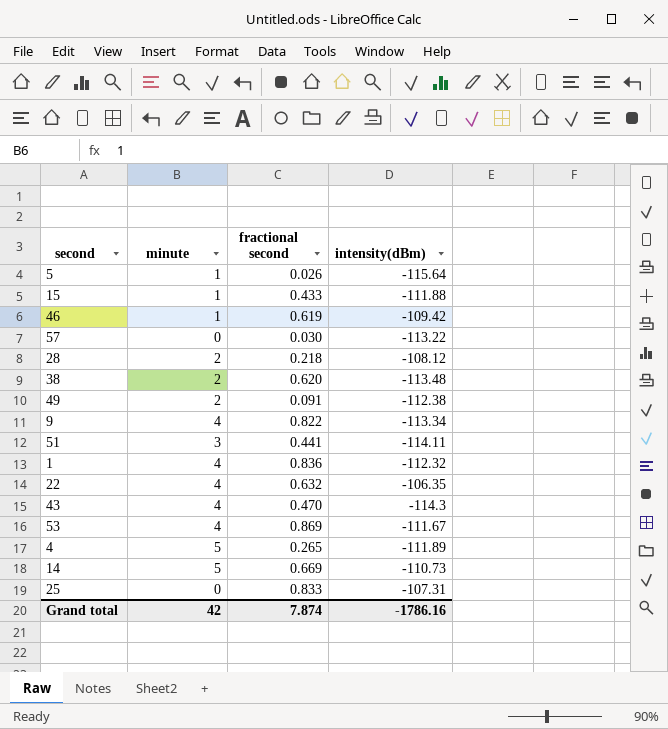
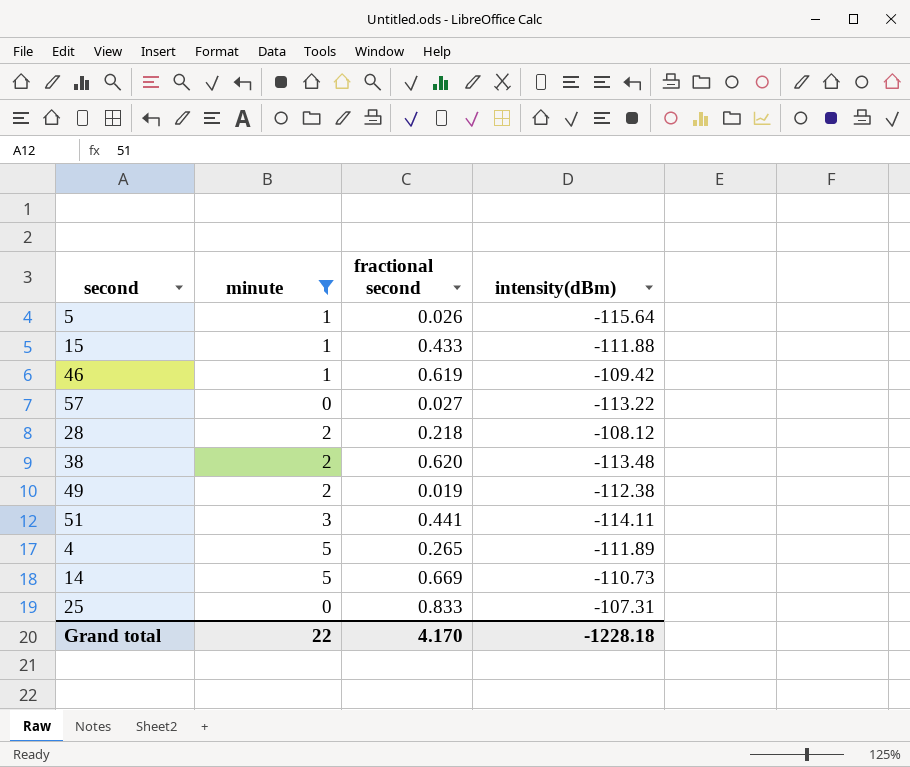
filter: none -> minute != 4
57 | fractional second: 0.030 -> 0.027
49 | fractional second: 0.091 -> 0.019
Grand total | minute: 42 -> 22
Grand total | fractional second: 7.874 -> 4.170
Grand total | intensity(dBm): -1786.16 -> -1228.18

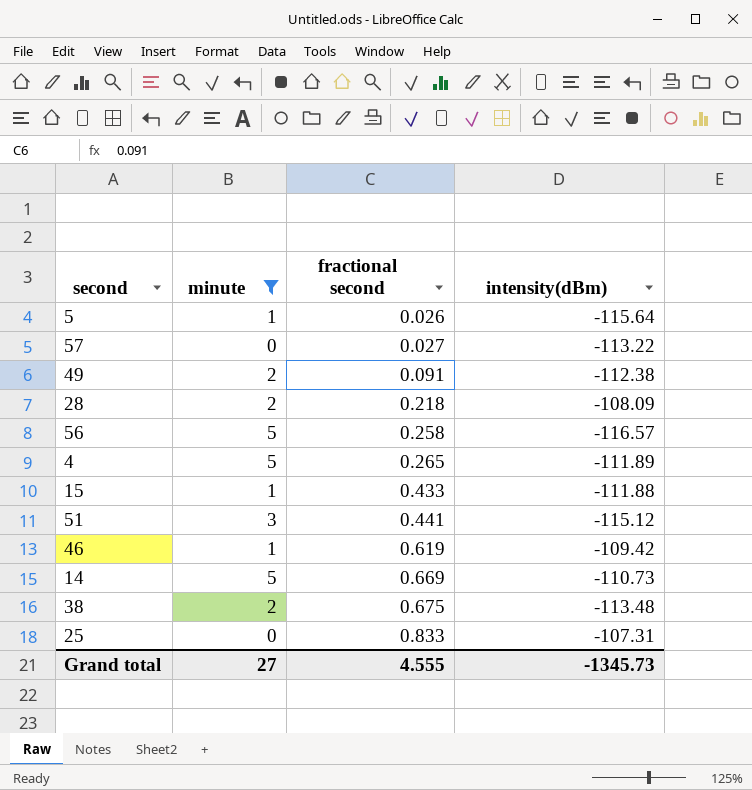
row order: none -> fractional second ascending
49 | fractional second: 0.019 -> 0.091
28 | intensity(dBm): -108.12 -> -108.09
row 56: none -> 5 | 0.258 | -116.57
51 | intensity(dBm): -114.11 -> -115.12
38 | fractional second: 0.620 -> 0.675
Grand total | minute: 22 -> 27
Grand total | fractional second: 4.170 -> 4.555
Grand total | intensity(dBm): -1228.18 -> -1345.73

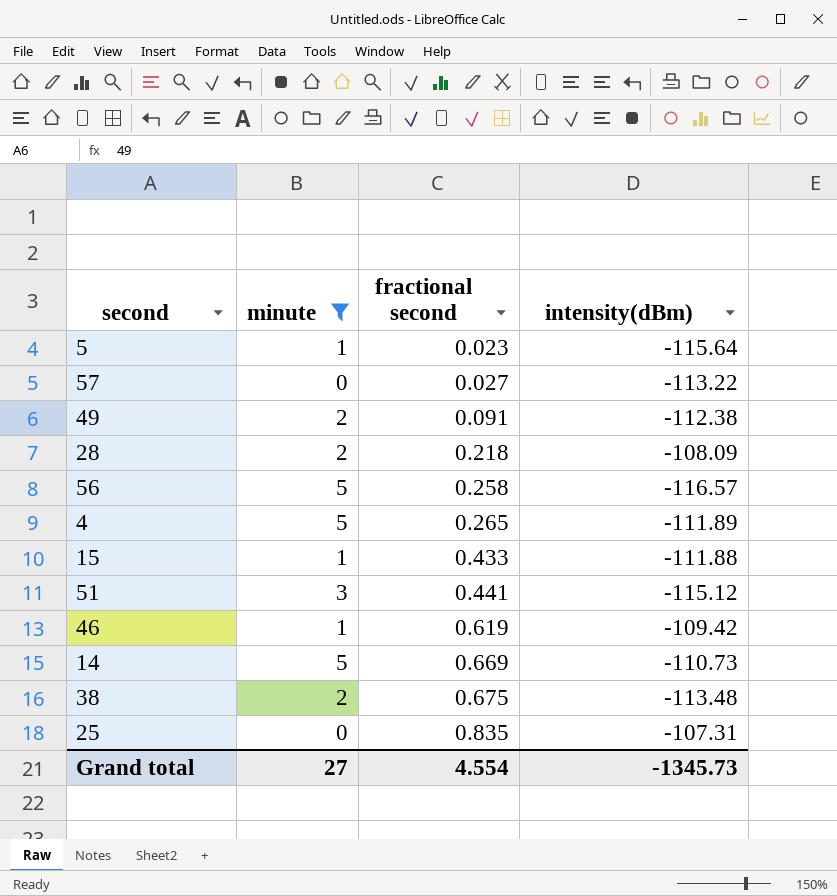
5 | fractional second: 0.026 -> 0.023
25 | fractional second: 0.833 -> 0.835
Grand total | fractional second: 4.555 -> 4.554

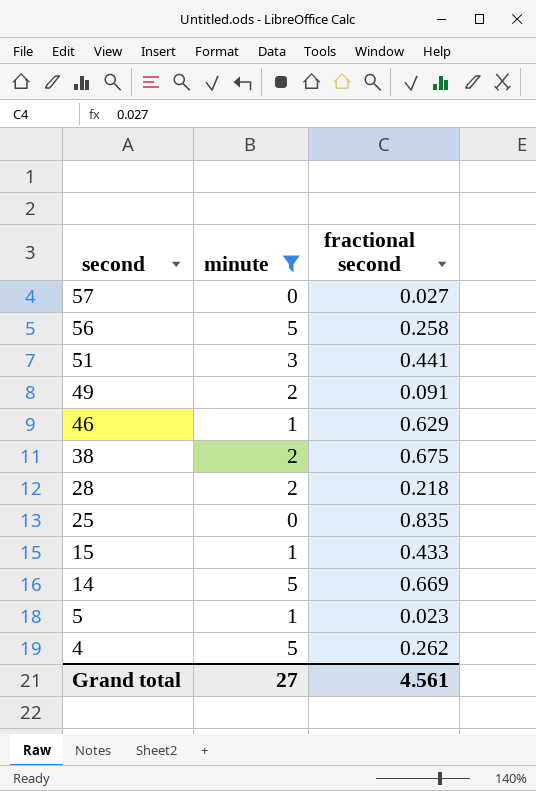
row order: fractional second ascending -> second descending
column intensity(dBm) | position: 4 -> none
46 | fractional second: 0.619 -> 0.629
4 | fractional second: 0.265 -> 0.262
Grand total | fractional second: 4.554 -> 4.561

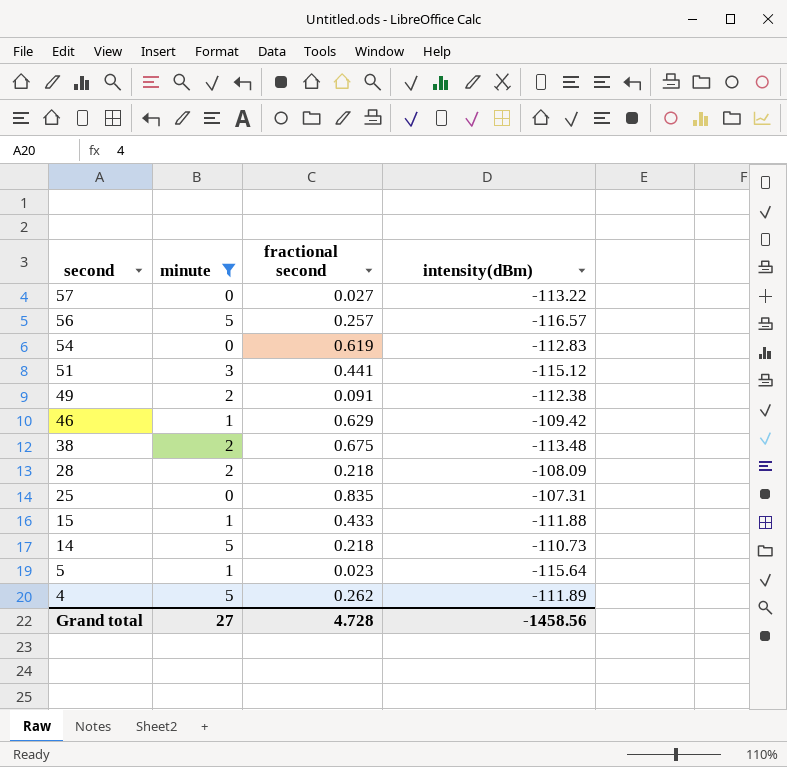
column intensity(dBm) | position: none -> 4
56 | fractional second: 0.258 -> 0.257
row 54: none -> 0 | 0.619 | -112.83
14 | fractional second: 0.669 -> 0.218
Grand total | fractional second: 4.561 -> 4.728

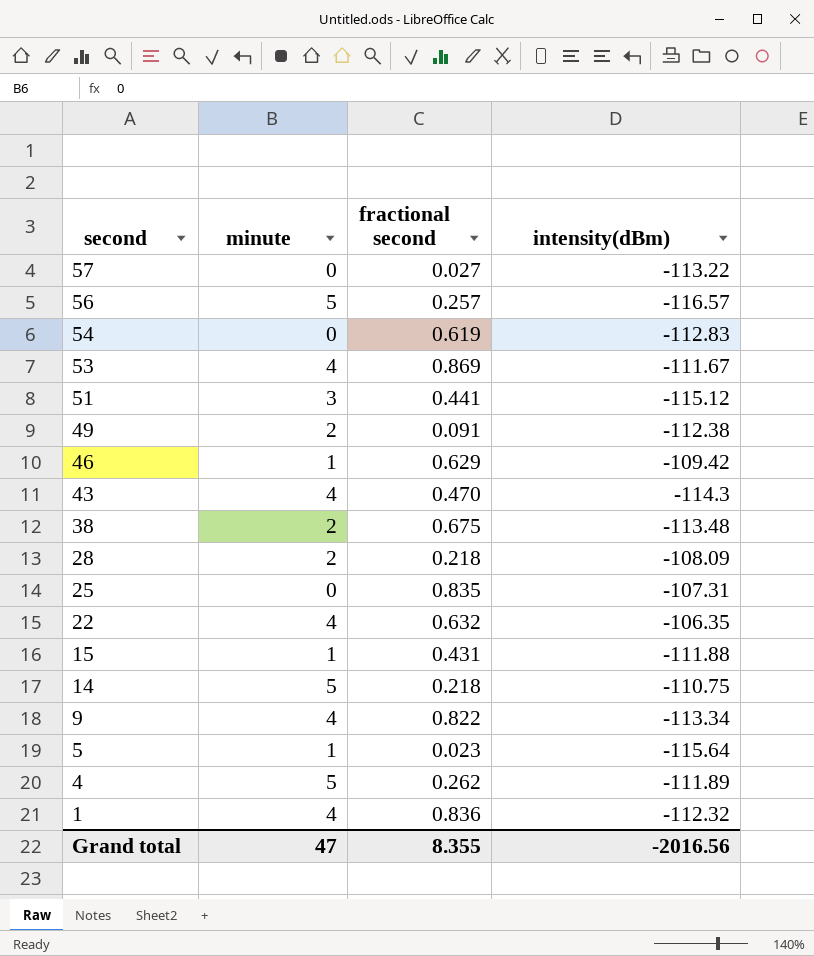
filter: minute != 4 -> none
15 | fractional second: 0.433 -> 0.431
14 | intensity(dBm): -110.73 -> -110.75
Grand total | minute: 27 -> 47
Grand total | fractional second: 4.728 -> 8.355
Grand total | intensity(dBm): -1458.56 -> -2016.56

